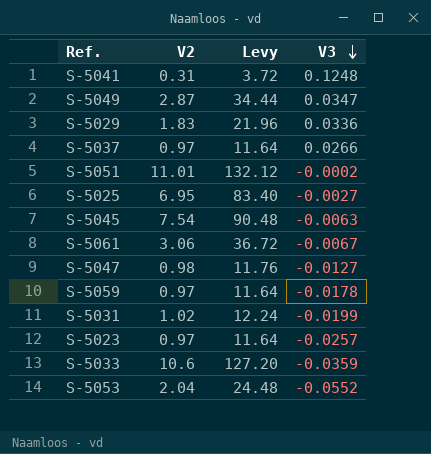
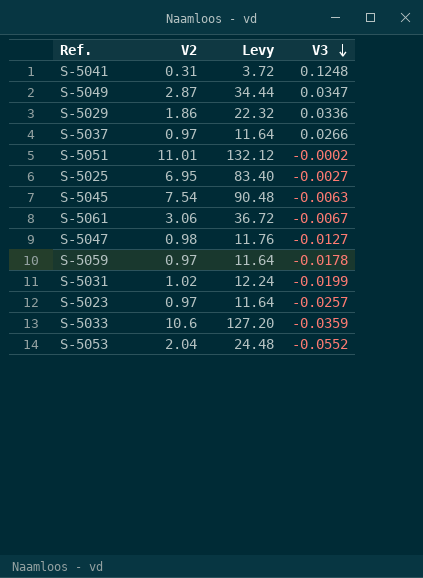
S-5029 | V2: 1.83 -> 1.86
S-5029 | Levy: 21.96 -> 22.32

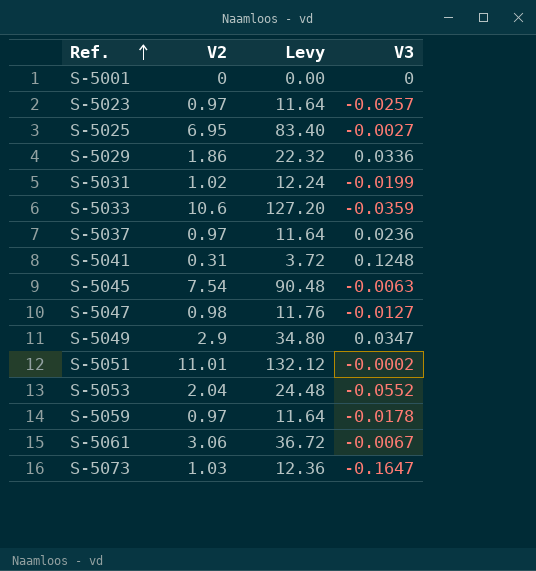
row order: V3 descending -> Ref. ascending
row S-5001: none -> 0 | 0.00 | 0
S-5037 | V3: 0.0266 -> 0.0236
S-5049 | V2: 2.87 -> 2.9
S-5049 | Levy: 34.44 -> 34.80
row S-5073: none -> 1.03 | 12.36 | -0.1647

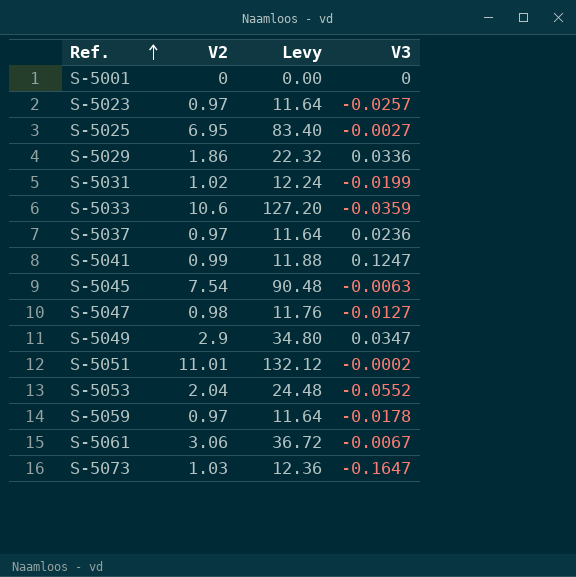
S-5041 | V2: 0.31 -> 0.99
S-5041 | Levy: 3.72 -> 11.88
S-5041 | V3: 0.1248 -> 0.1247

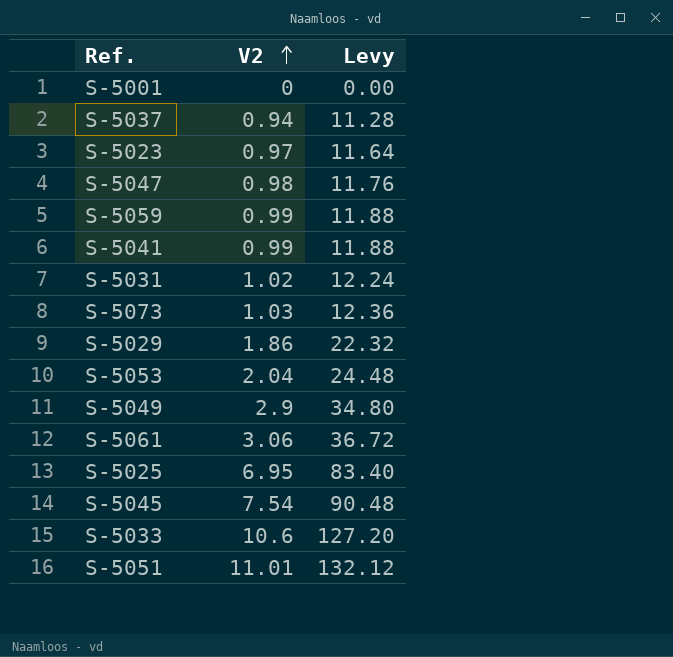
row order: Ref. ascending -> V2 ascending
column V3 | position: 4 -> none
S-5037 | V2: 0.97 -> 0.94
S-5037 | Levy: 11.64 -> 11.28
S-5059 | V2: 0.97 -> 0.99
S-5059 | Levy: 11.64 -> 11.88

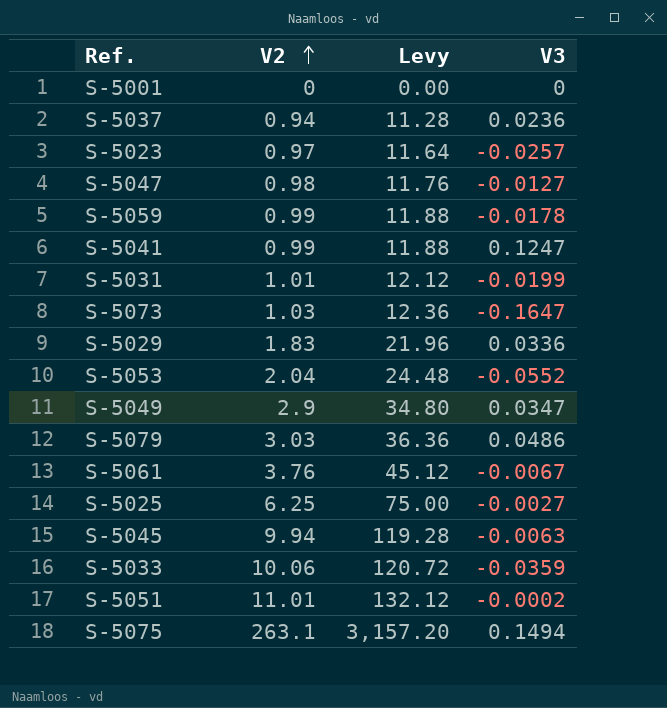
column V3 | position: none -> 4
S-5031 | V2: 1.02 -> 1.01
S-5031 | Levy: 12.24 -> 12.12
S-5029 | V2: 1.86 -> 1.83
S-5029 | Levy: 22.32 -> 21.96
row S-5079: none -> 3.03 | 36.36 | 0.0486
S-5061 | V2: 3.06 -> 3.76
S-5061 | Levy: 36.72 -> 45.12
S-5025 | V2: 6.95 -> 6.25
S-5025 | Levy: 83.40 -> 75.00
S-5045 | V2: 7.54 -> 9.94
S-5045 | Levy: 90.48 -> 119.28
S-5033 | V2: 10.6 -> 10.06
S-5033 | Levy: 127.20 -> 120.72
row S-5075: none -> 263.1 | 3,157.20 | 0.1494

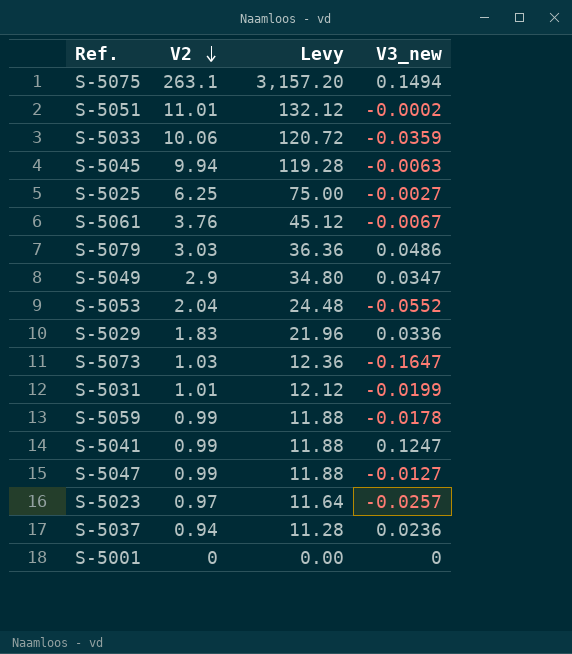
row order: V2 ascending -> V2 descending
column name: V3 -> V3_new
S-5047 | V2: 0.98 -> 0.99
S-5047 | Levy: 11.76 -> 11.88

